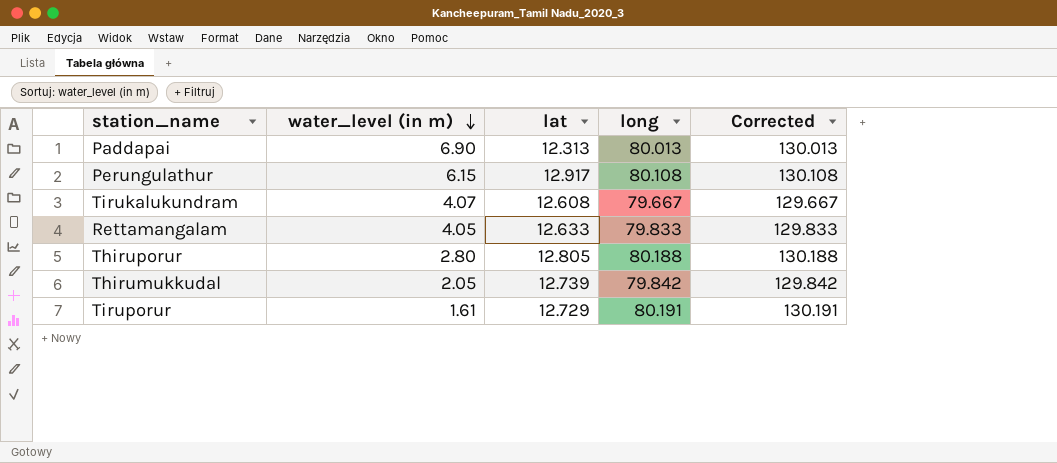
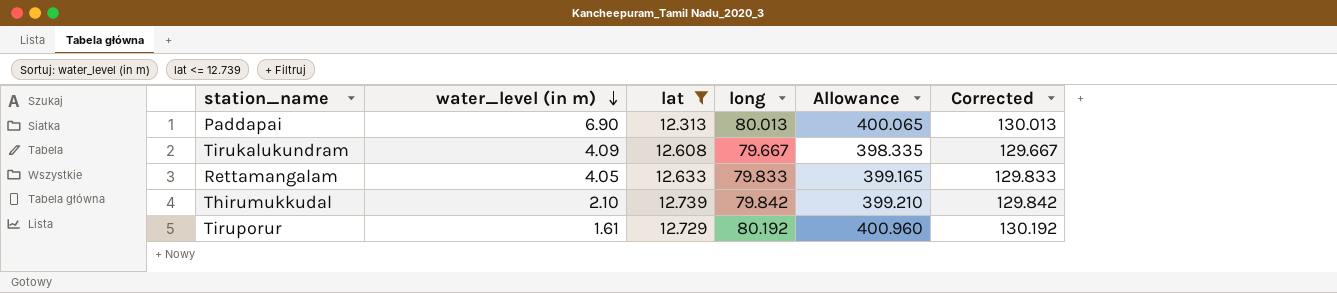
filter: none -> lat <= 12.739
column Allowance | formula: none -> [long] * 5
Tirukalukundram | water_level (in m): 4.07 -> 4.09
Thirumukkudal | water_level (in m): 2.05 -> 2.10
Tiruporur | long: 80.191 -> 80.192
Tiruporur | Corrected: 130.191 -> 130.192

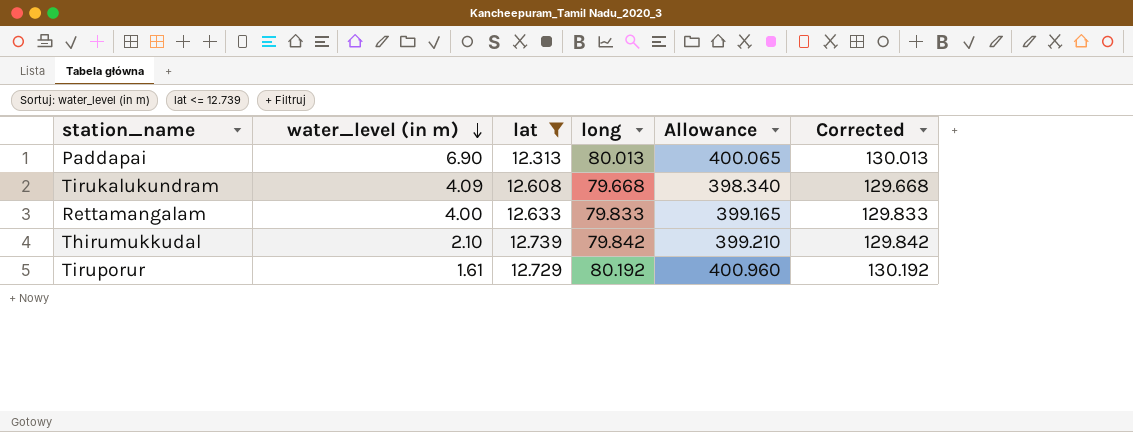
Tirukalukundram | long: 79.667 -> 79.668
Tirukalukundram | Allowance: 398.335 -> 398.340
Tirukalukundram | Corrected: 129.667 -> 129.668
Rettamangalam | water_level (in m): 4.05 -> 4.00

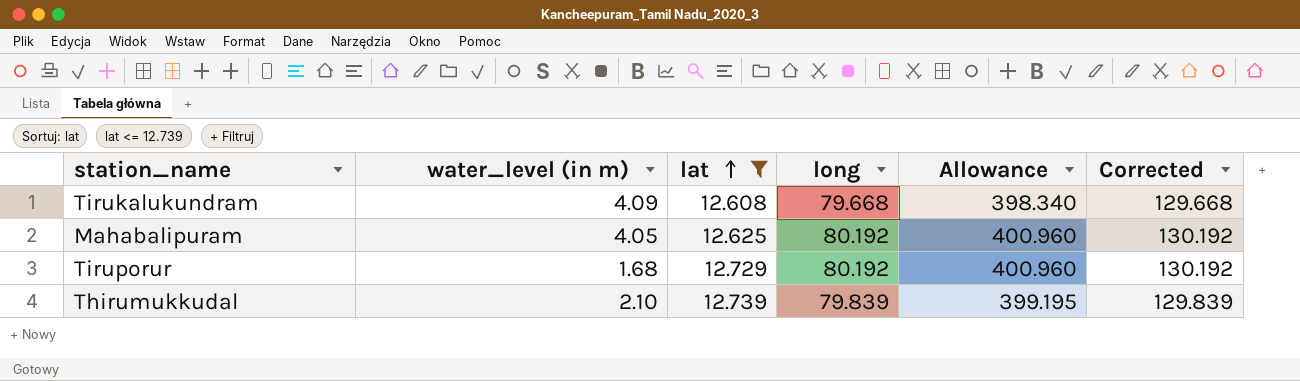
row order: water_level (in m) descending -> lat ascending
row Paddapai: 6.90 | 12.313 | 80.013 | 400.065 | 130.013 -> none
row Rettamangalam: 4.00 | 12.633 | 79.833 | 399.165 | 129.833 -> none
row Mahabalipuram: none -> 4.05 | 12.625 | 80.192 | 400.960 | 130.192
Tiruporur | water_level (in m): 1.61 -> 1.68
Thirumukkudal | long: 79.842 -> 79.839
Thirumukkudal | Allowance: 399.210 -> 399.195
Thirumukkudal | Corrected: 129.842 -> 129.839

